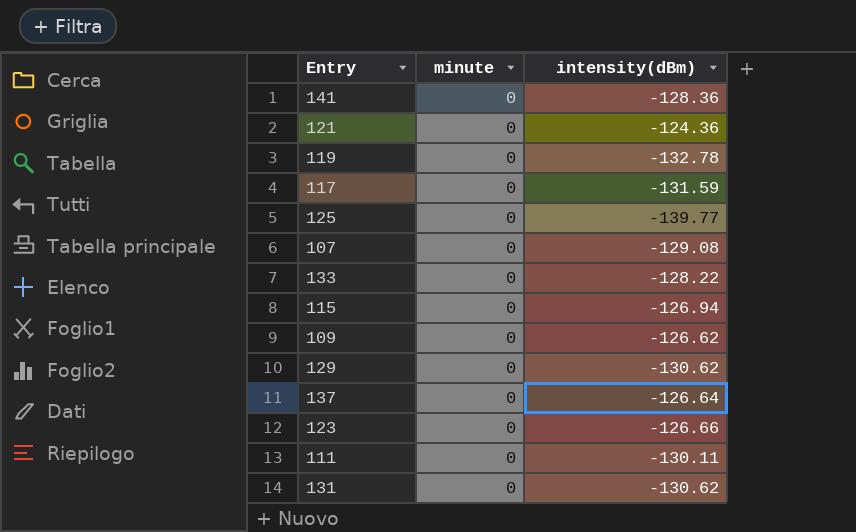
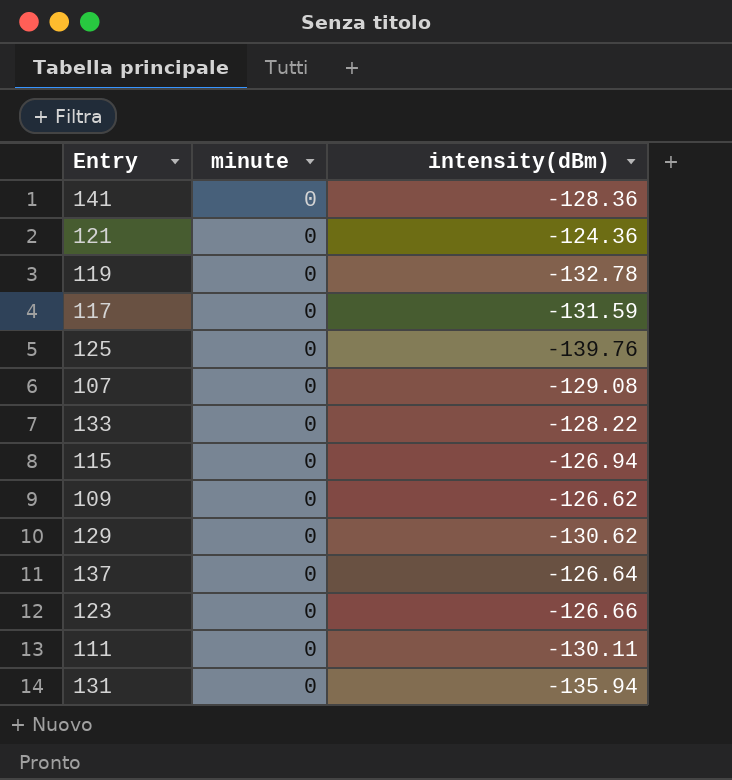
125 | intensity(dBm): -139.77 -> -139.76
131 | intensity(dBm): -130.62 -> -135.94

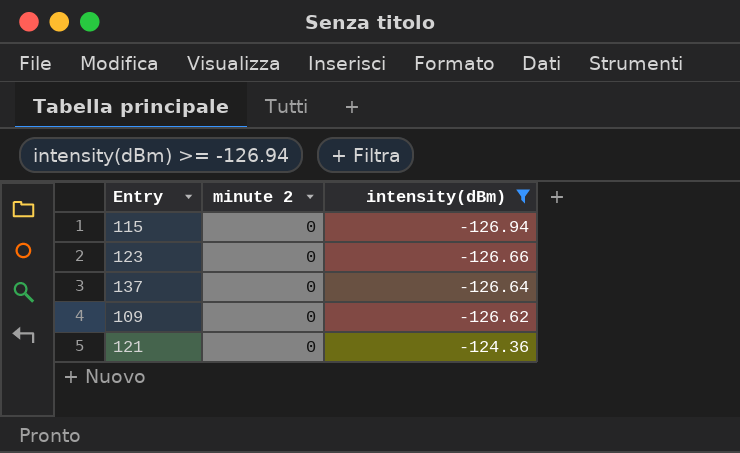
filter: none -> intensity(dBm) >= -126.94
row order: none -> intensity(dBm) ascending
column name: minute -> minute 2

